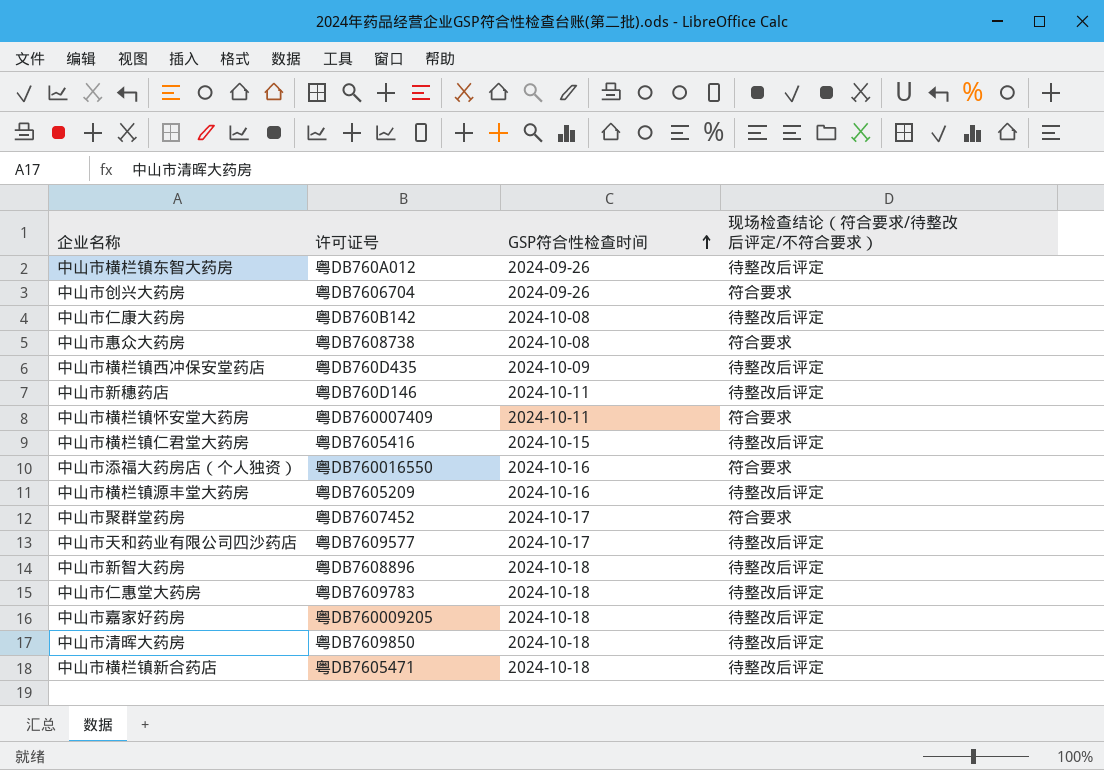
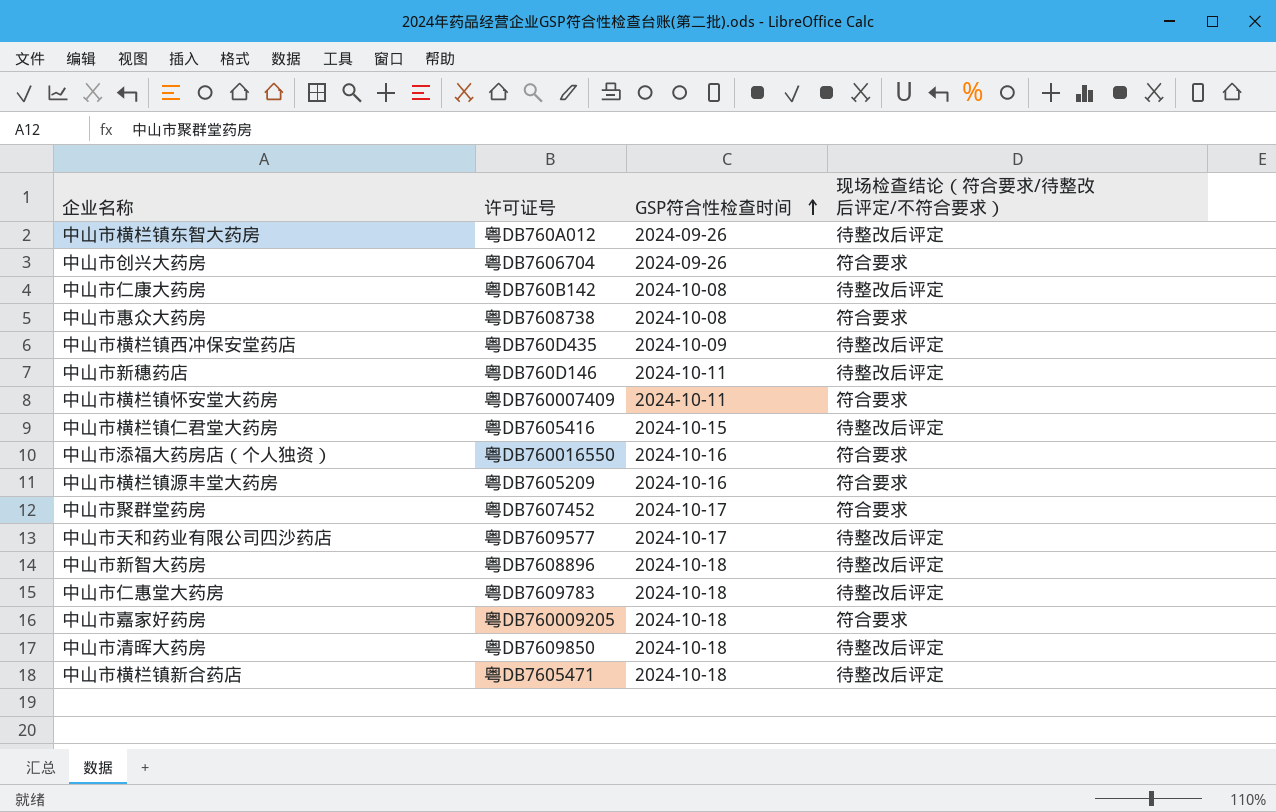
中山市横栏镇源丰堂大药房 | 现场检查结论（符合要求/待整改后评定/不符合要求）: 待整改后评定 -> 符合要求
中山市嘉家好药房 | 现场检查结论（符合要求/待整改后评定/不符合要求）: 待整改后评定 -> 符合要求

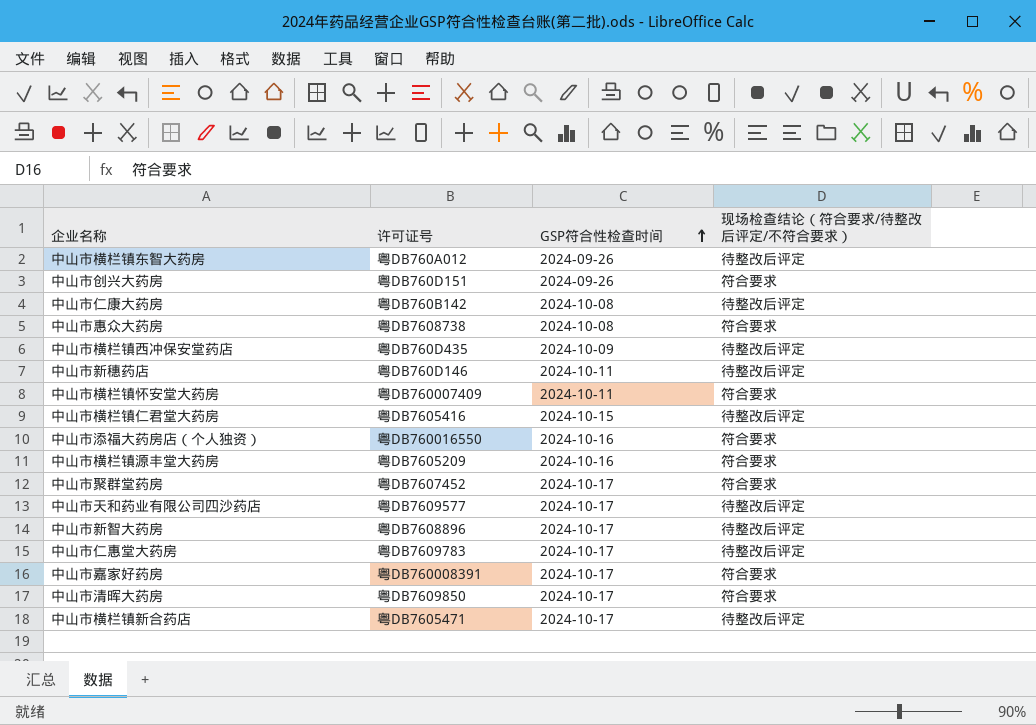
中山市创兴大药房 | 许可证号: 粤DB7606704 -> 粤DB760D151
中山市新智大药房 | GSP符合性检查时间: 2024-10-18 -> 2024-10-17
中山市仁惠堂大药房 | GSP符合性检查时间: 2024-10-18 -> 2024-10-17
中山市嘉家好药房 | 许可证号: 粤DB760009205 -> 粤DB760008391
中山市嘉家好药房 | GSP符合性检查时间: 2024-10-18 -> 2024-10-17
中山市清晖大药房 | GSP符合性检查时间: 2024-10-18 -> 2024-10-17
中山市清晖大药房 | 现场检查结论（符合要求/待整改后评定/不符合要求）: 待整改后评定 -> 符合要求
中山市横栏镇新合药店 | GSP符合性检查时间: 2024-10-18 -> 2024-10-17

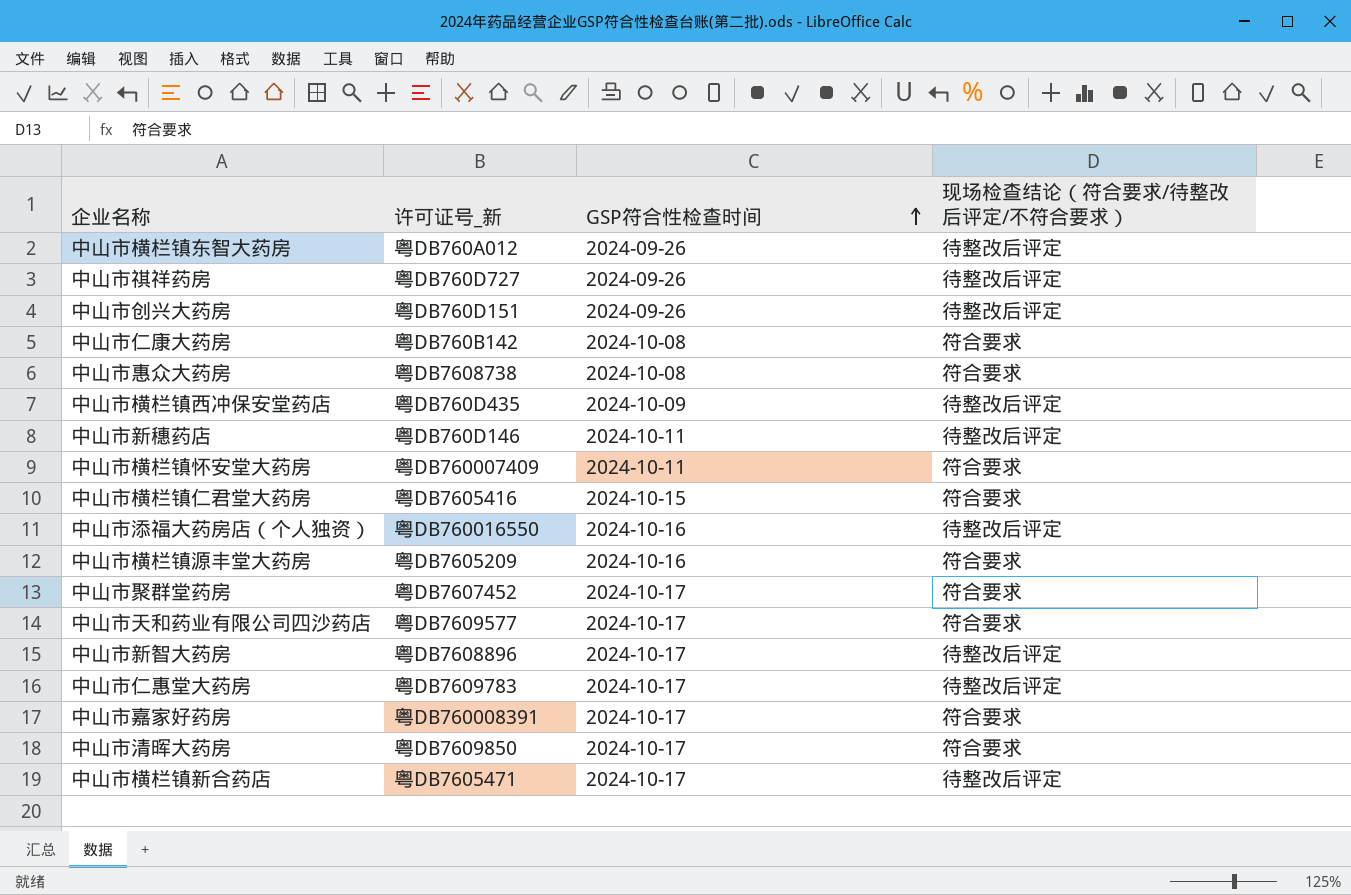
column name: 许可证号 -> 许可证号_新
row 中山市祺祥药房: none -> 粤DB760D727 | 2024-09-26 | 待整改后评定
中山市创兴大药房 | 现场检查结论（符合要求/待整改后评定/不符合要求）: 符合要求 -> 待整改后评定
中山市仁康大药房 | 现场检查结论（符合要求/待整改后评定/不符合要求）: 待整改后评定 -> 符合要求
中山市横栏镇仁君堂大药房 | 现场检查结论（符合要求/待整改后评定/不符合要求）: 待整改后评定 -> 符合要求
中山市添福大药房店（个人独资） | 现场检查结论（符合要求/待整改后评定/不符合要求）: 符合要求 -> 待整改后评定
中山市天和药业有限公司四沙药店 | 现场检查结论（符合要求/待整改后评定/不符合要求）: 待整改后评定 -> 符合要求

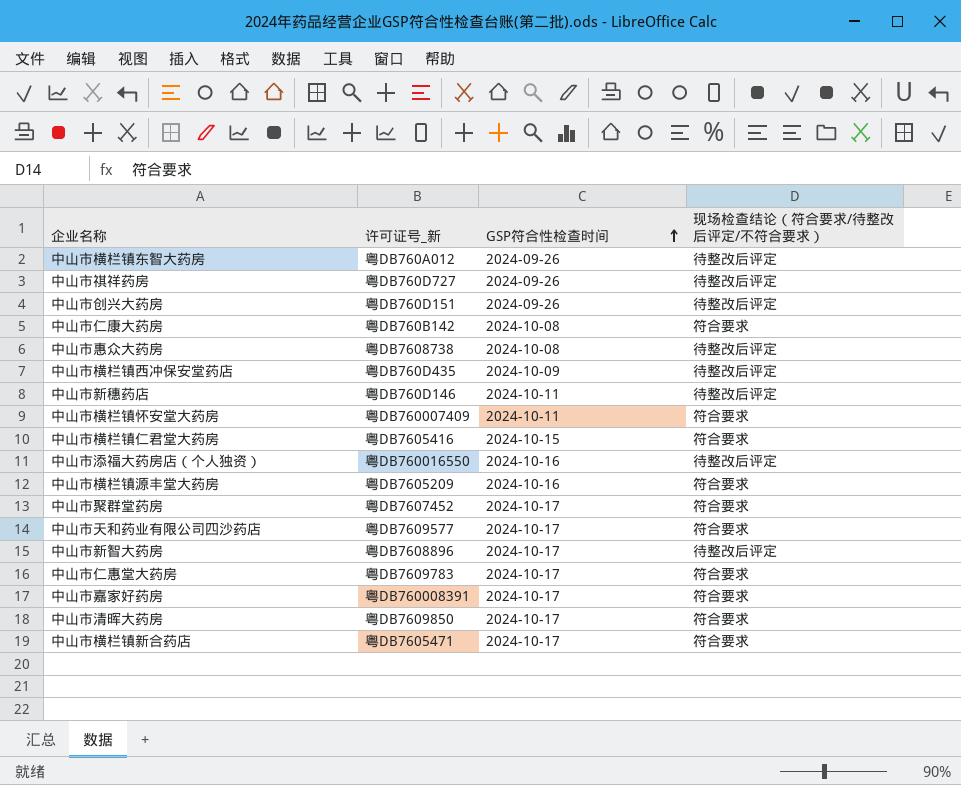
中山市惠众大药房 | 现场检查结论（符合要求/待整改后评定/不符合要求）: 符合要求 -> 待整改后评定
中山市仁惠堂大药房 | 现场检查结论（符合要求/待整改后评定/不符合要求）: 待整改后评定 -> 符合要求
中山市横栏镇新合药店 | 现场检查结论（符合要求/待整改后评定/不符合要求）: 待整改后评定 -> 符合要求

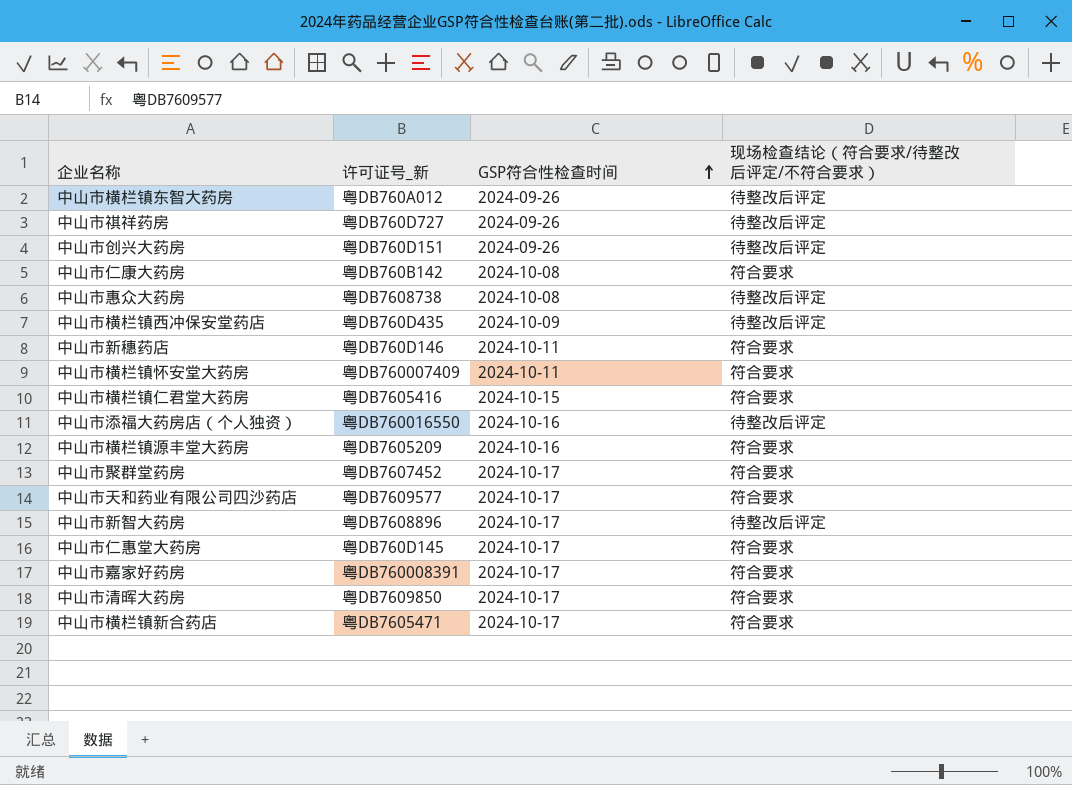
中山市新穗药店 | 现场检查结论（符合要求/待整改后评定/不符合要求）: 待整改后评定 -> 符合要求
中山市仁惠堂大药房 | 许可证号_新: 粤DB7609783 -> 粤DB760D145

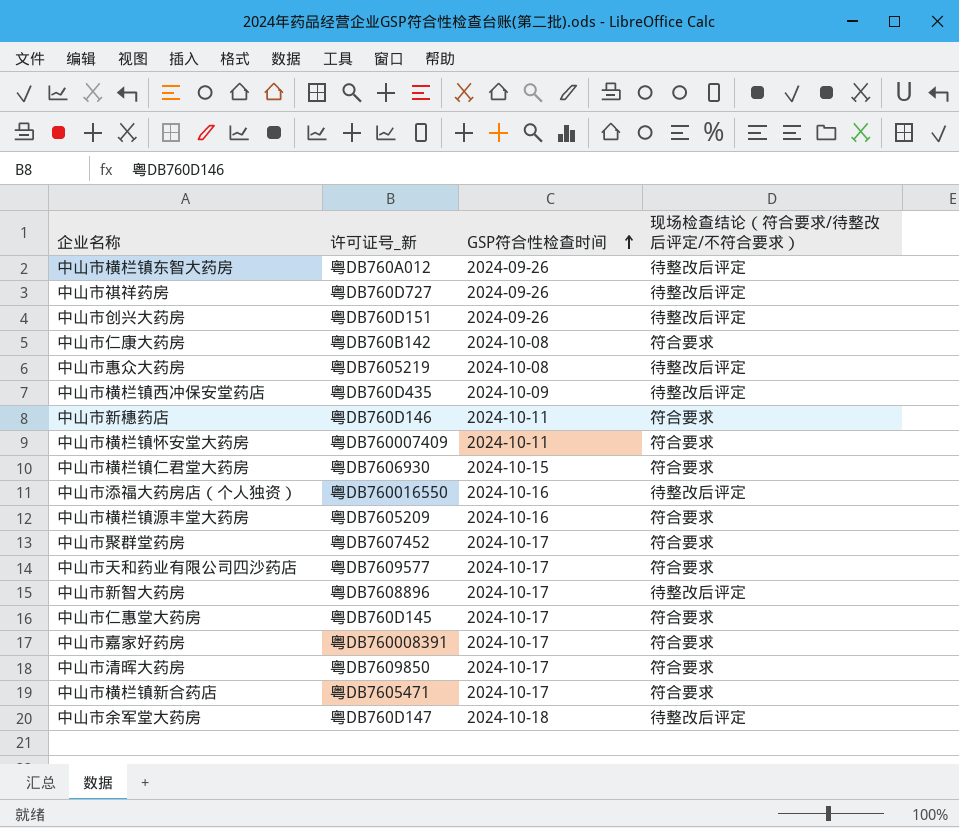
中山市惠众大药房 | 许可证号_新: 粤DB7608738 -> 粤DB7605219
中山市横栏镇仁君堂大药房 | 许可证号_新: 粤DB7605416 -> 粤DB7606930
row 中山市余军堂大药房: none -> 粤DB760D147 | 2024-10-18 | 待整改后评定

